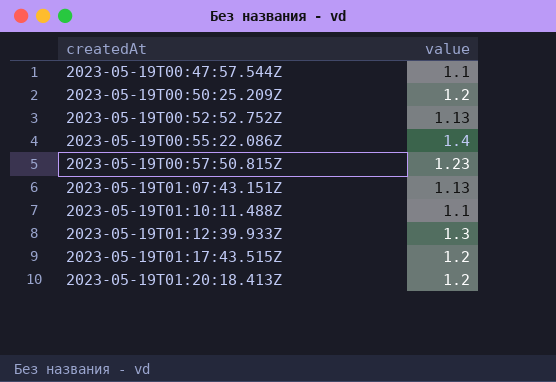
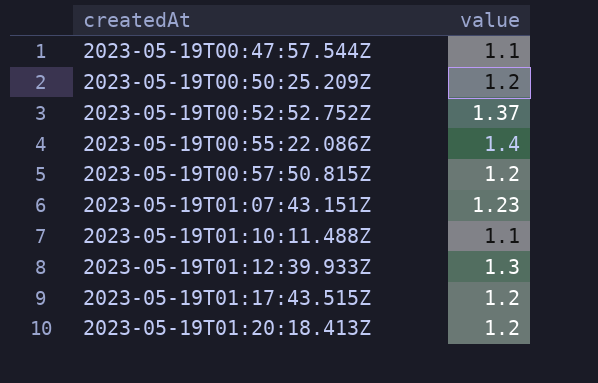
2023-05-19T00:52:52.752Z | value: 1.13 -> 1.37
2023-05-19T00:57:50.815Z | value: 1.23 -> 1.2
2023-05-19T01:07:43.151Z | value: 1.13 -> 1.23

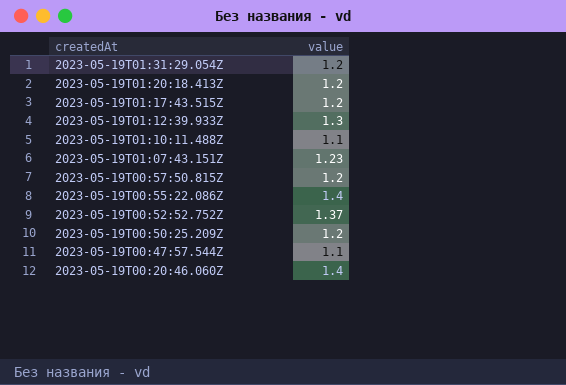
row order: createdAt ascending -> createdAt descending
row 2023-05-19T01:31:29.054Z: none -> 1.2
row 2023-05-19T00:20:46.060Z: none -> 1.4

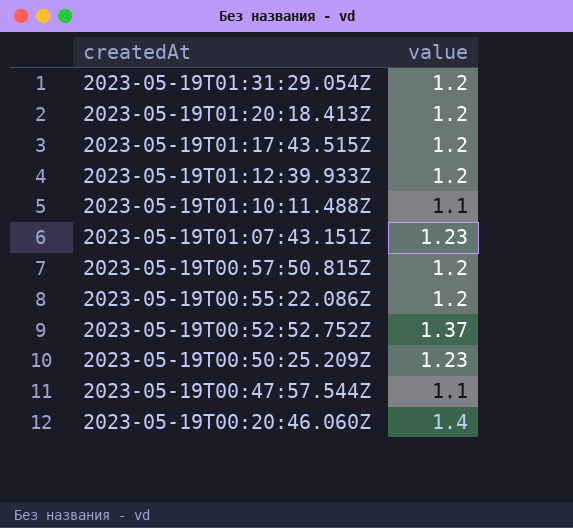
2023-05-19T01:12:39.933Z | value: 1.3 -> 1.2
2023-05-19T00:55:22.086Z | value: 1.4 -> 1.2
2023-05-19T00:50:25.209Z | value: 1.2 -> 1.23

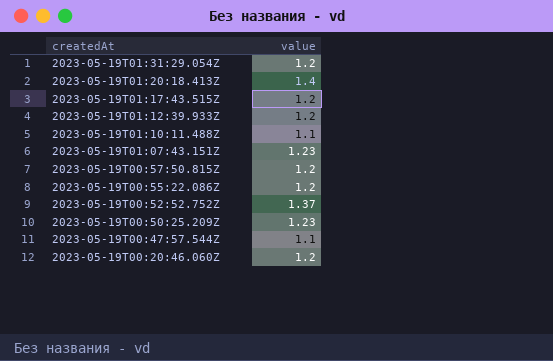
2023-05-19T01:20:18.413Z | value: 1.2 -> 1.4
2023-05-19T00:20:46.060Z | value: 1.4 -> 1.2

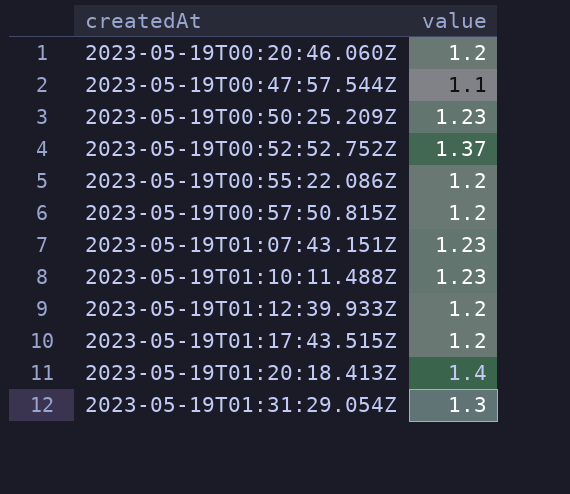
row order: createdAt descending -> createdAt ascending
2023-05-19T01:10:11.488Z | value: 1.1 -> 1.23
2023-05-19T01:31:29.054Z | value: 1.2 -> 1.3

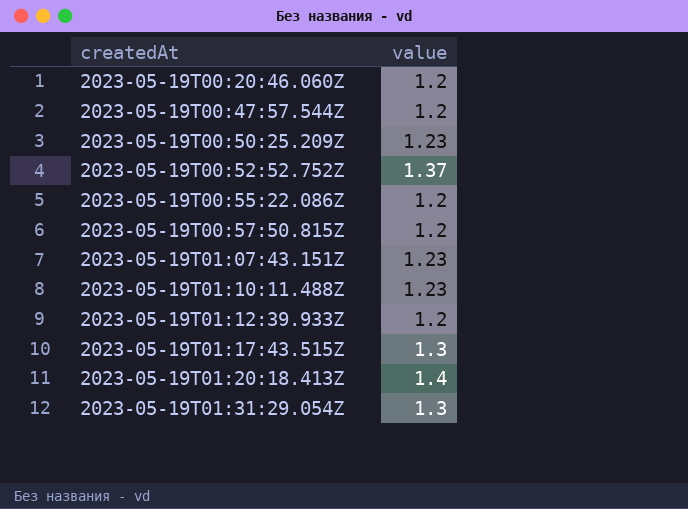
2023-05-19T00:47:57.544Z | value: 1.1 -> 1.2
2023-05-19T01:17:43.515Z | value: 1.2 -> 1.3

